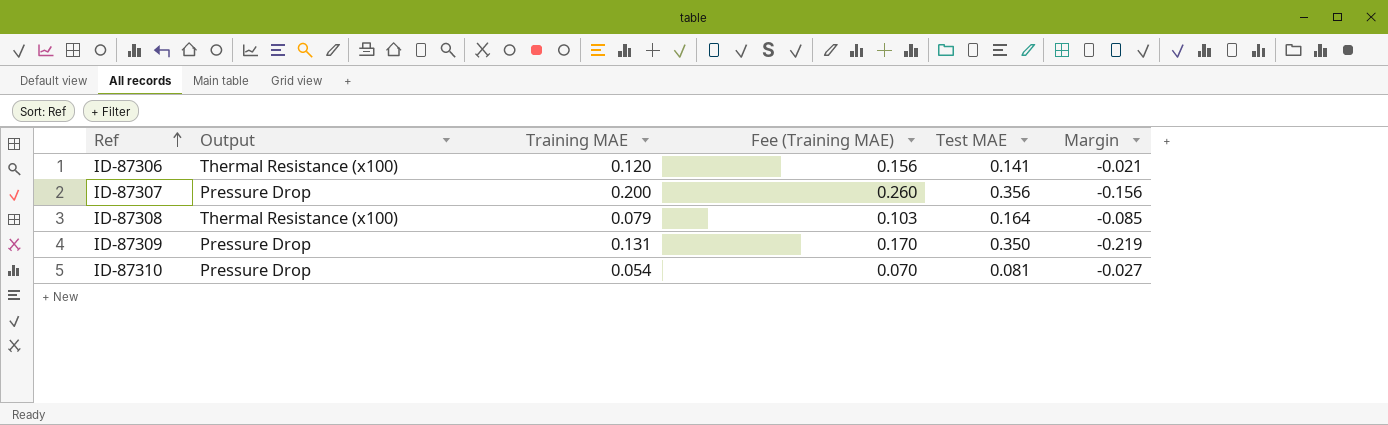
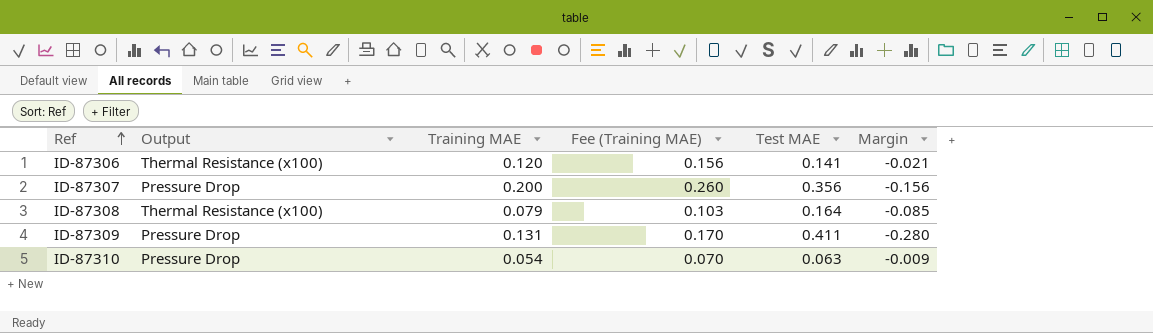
ID-87309 | Test MAE: 0.350 -> 0.411
ID-87309 | Margin: -0.219 -> -0.280
ID-87310 | Test MAE: 0.081 -> 0.063
ID-87310 | Margin: -0.027 -> -0.009

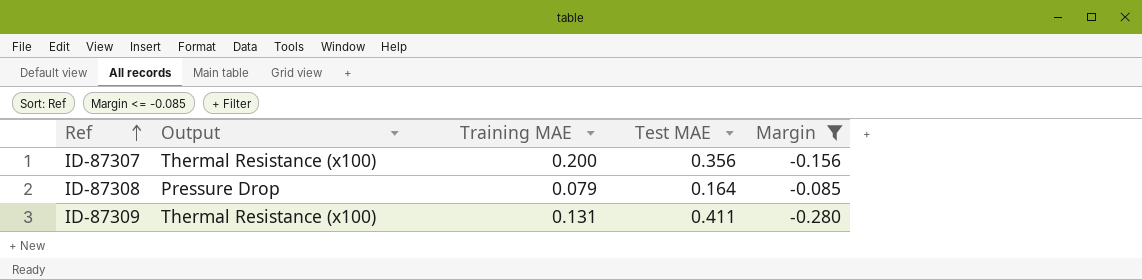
filter: none -> Margin <= -0.085
column Fee (Training MAE) | formula: [Training MAE] * 1.3 -> none
ID-87307 | Output: Pressure Drop -> Thermal Resistance (x100)
ID-87308 | Output: Thermal Resistance (x100) -> Pressure Drop
ID-87309 | Output: Pressure Drop -> Thermal Resistance (x100)

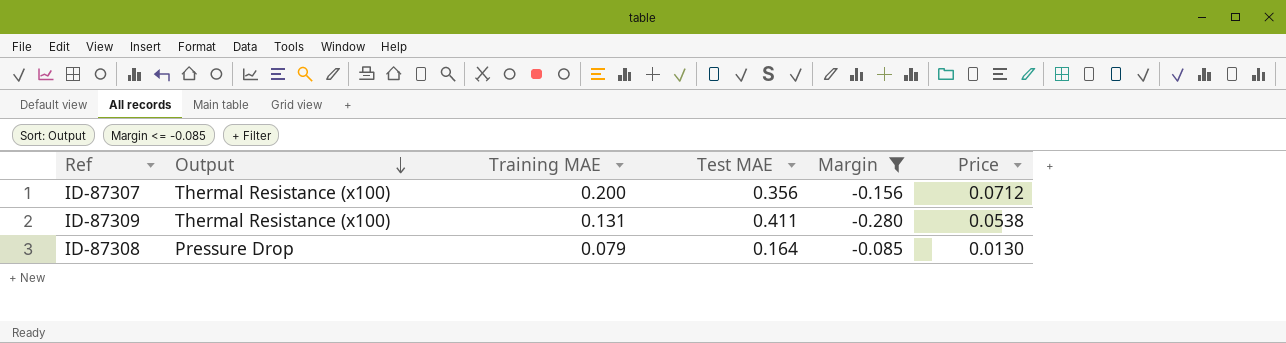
row order: Ref ascending -> Output descending
column Price | formula: none -> [Training MAE] * [Test MAE]

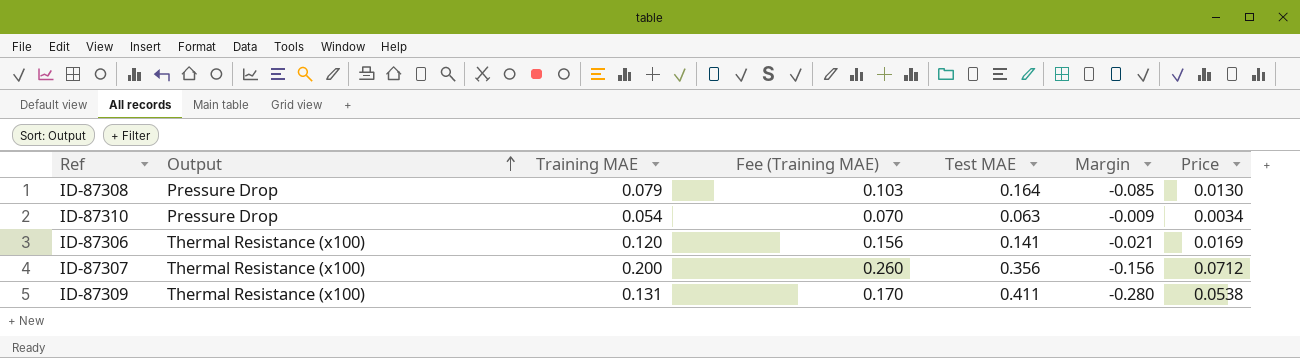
filter: Margin <= -0.085 -> none
row order: Output descending -> Output ascending
column Fee (Training MAE) | formula: none -> [Training MAE] * 1.3

